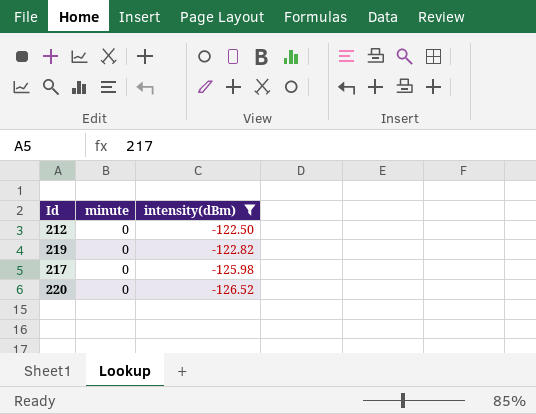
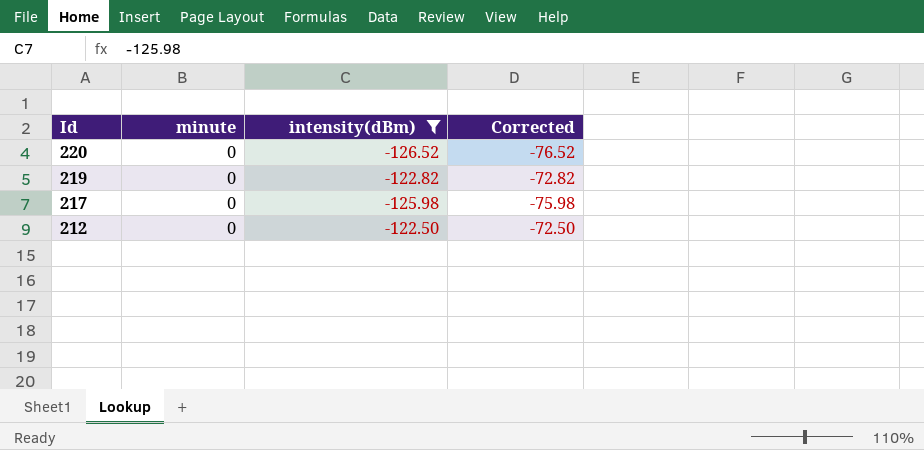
row order: intensity(dBm) descending -> Id descending
column Corrected | formula: none -> [intensity(dBm)] + 50

